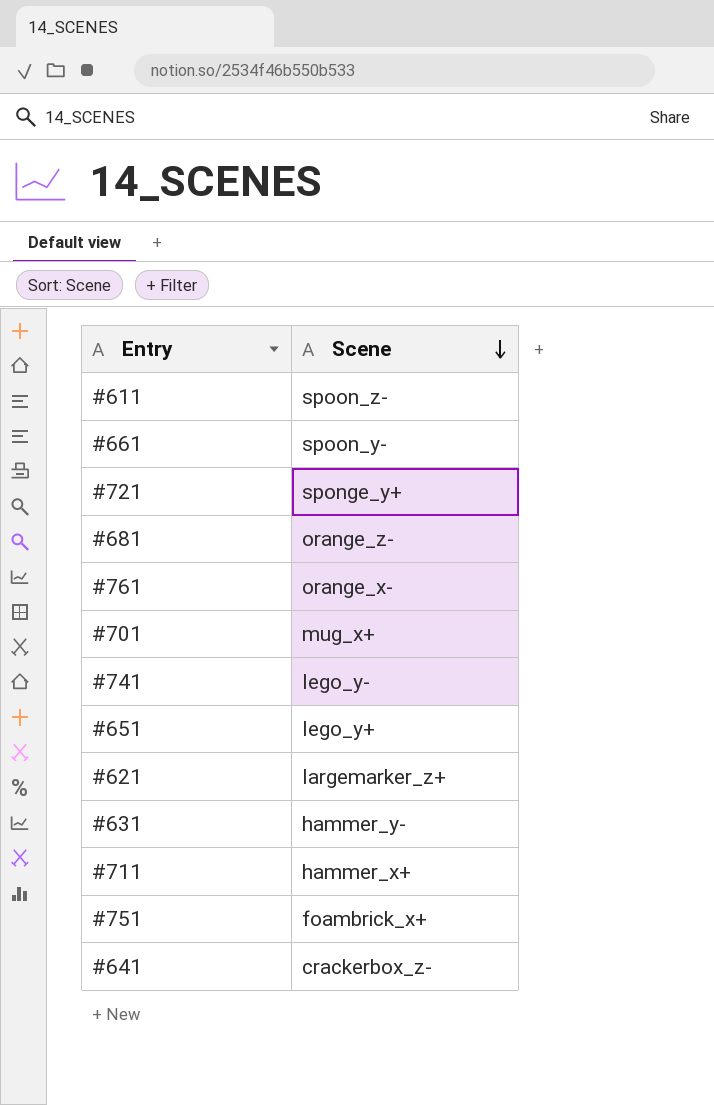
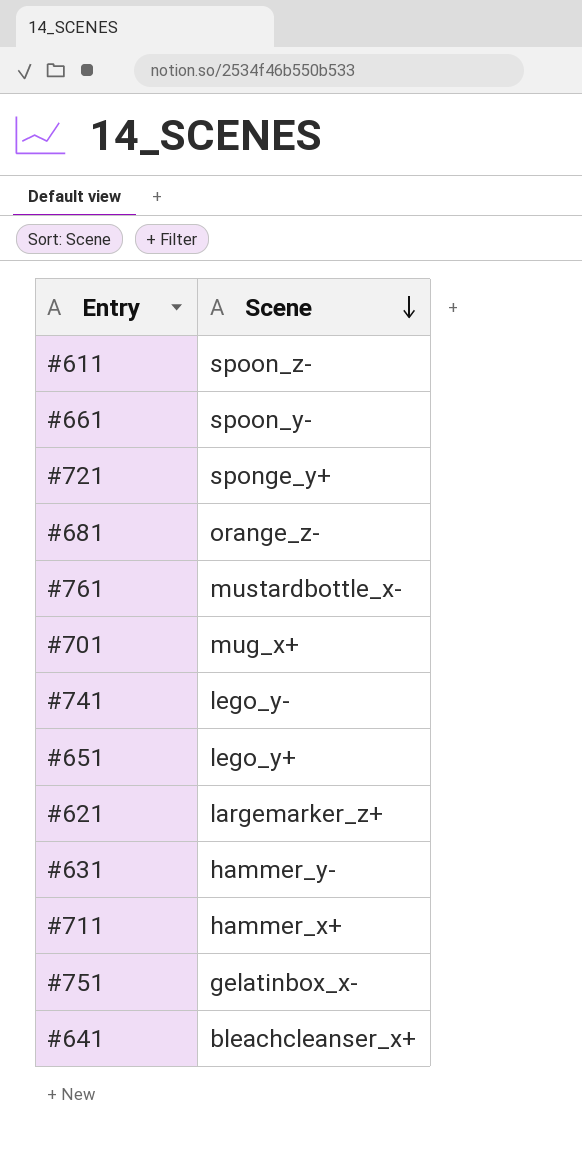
#761 | Scene: orange_x- -> mustardbottle_x-
#751 | Scene: foambrick_x+ -> gelatinbox_x-
#641 | Scene: crackerbox_z- -> bleachcleanser_x+

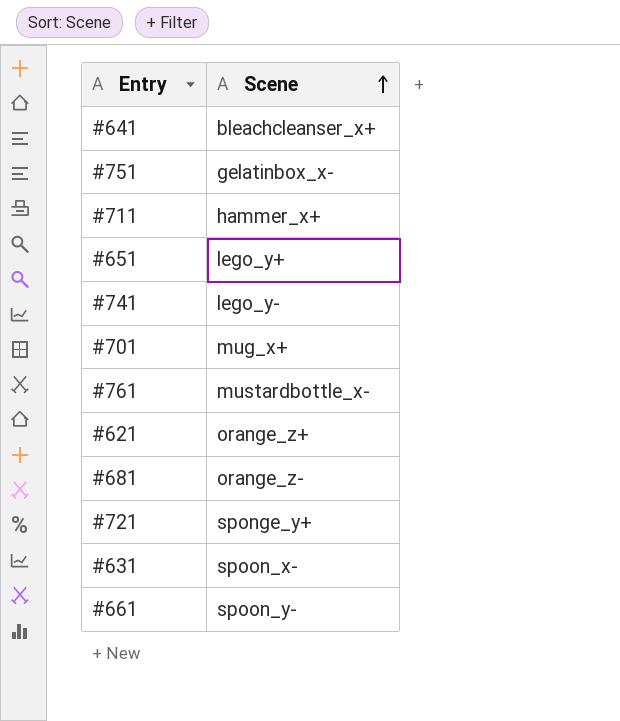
row order: Scene descending -> Scene ascending
row #611: spoon_z- -> none
#621 | Scene: largemarker_z+ -> orange_z+
#631 | Scene: hammer_y- -> spoon_x-

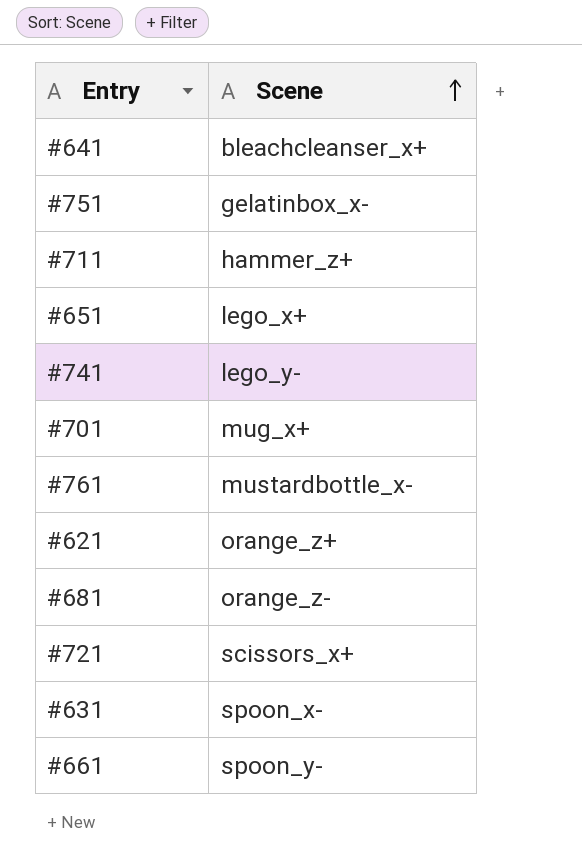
#711 | Scene: hammer_x+ -> hammer_z+
#651 | Scene: lego_y+ -> lego_x+
#721 | Scene: sponge_y+ -> scissors_x+

